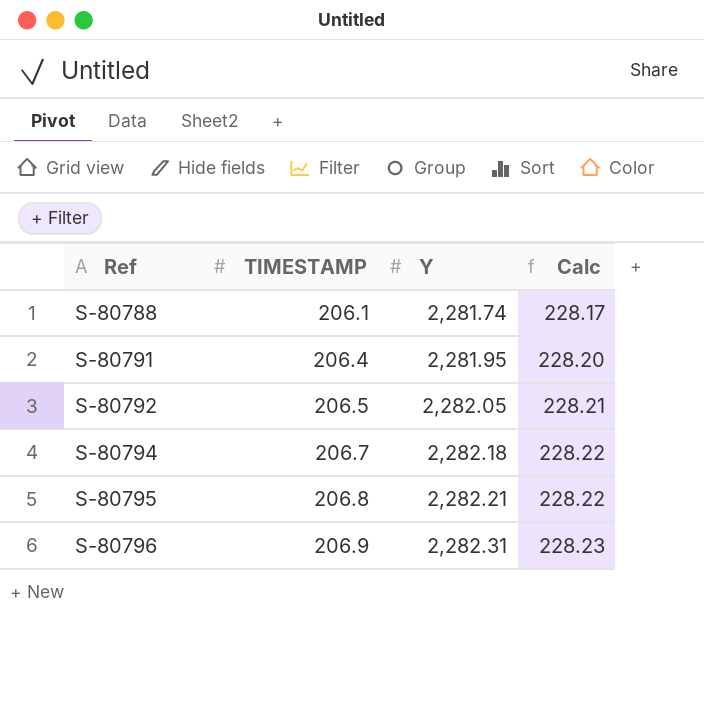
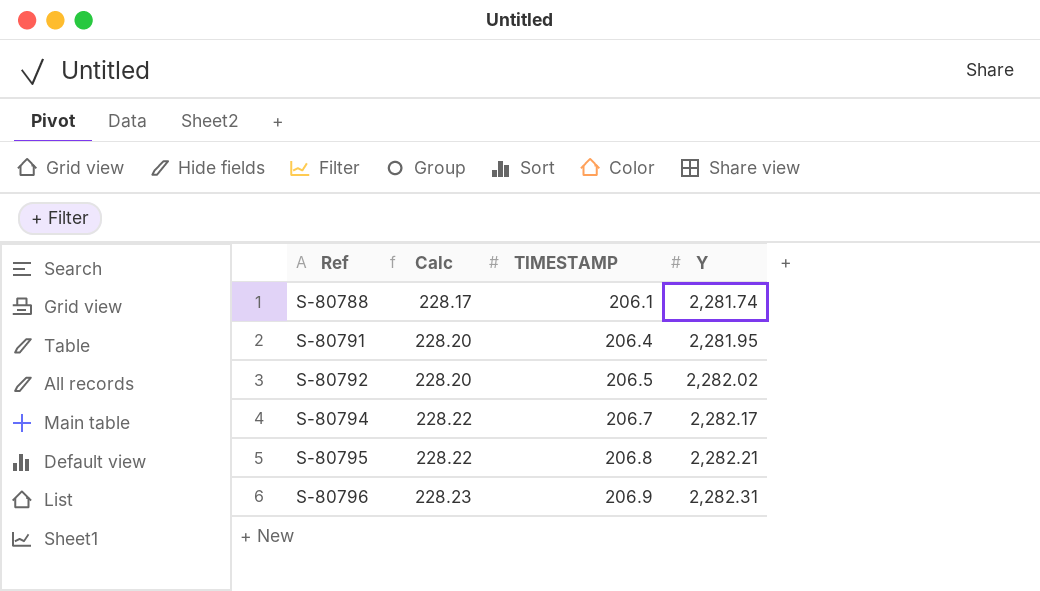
column Calc | position: 4 -> 2
S-80792 | Calc: 228.21 -> 228.20
S-80792 | Y: 2,282.05 -> 2,282.02
S-80794 | Y: 2,282.18 -> 2,282.17

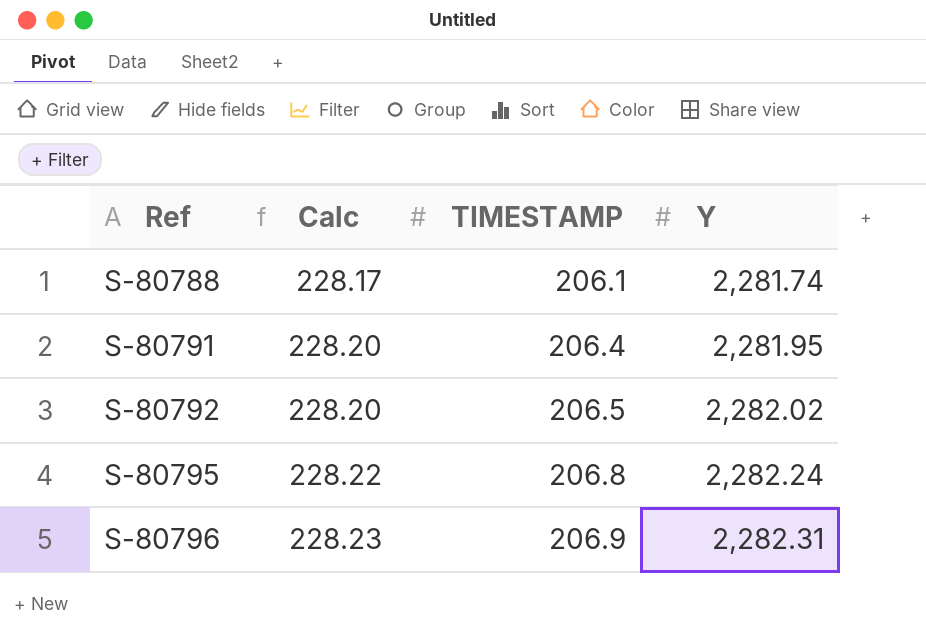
row S-80794: 228.22 | 206.7 | 2,282.17 -> none
S-80795 | Y: 2,282.21 -> 2,282.24

